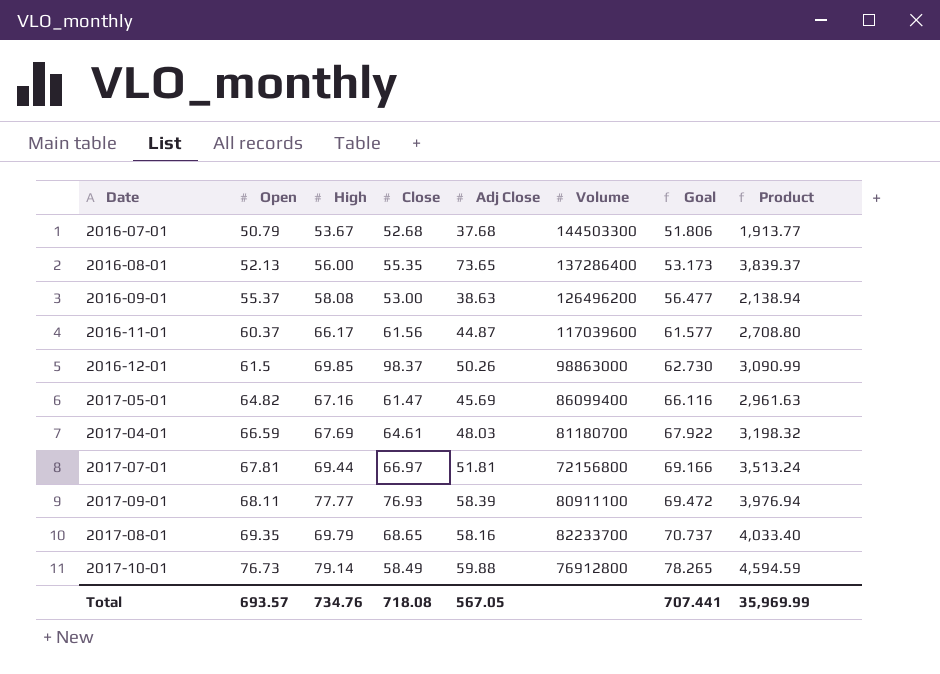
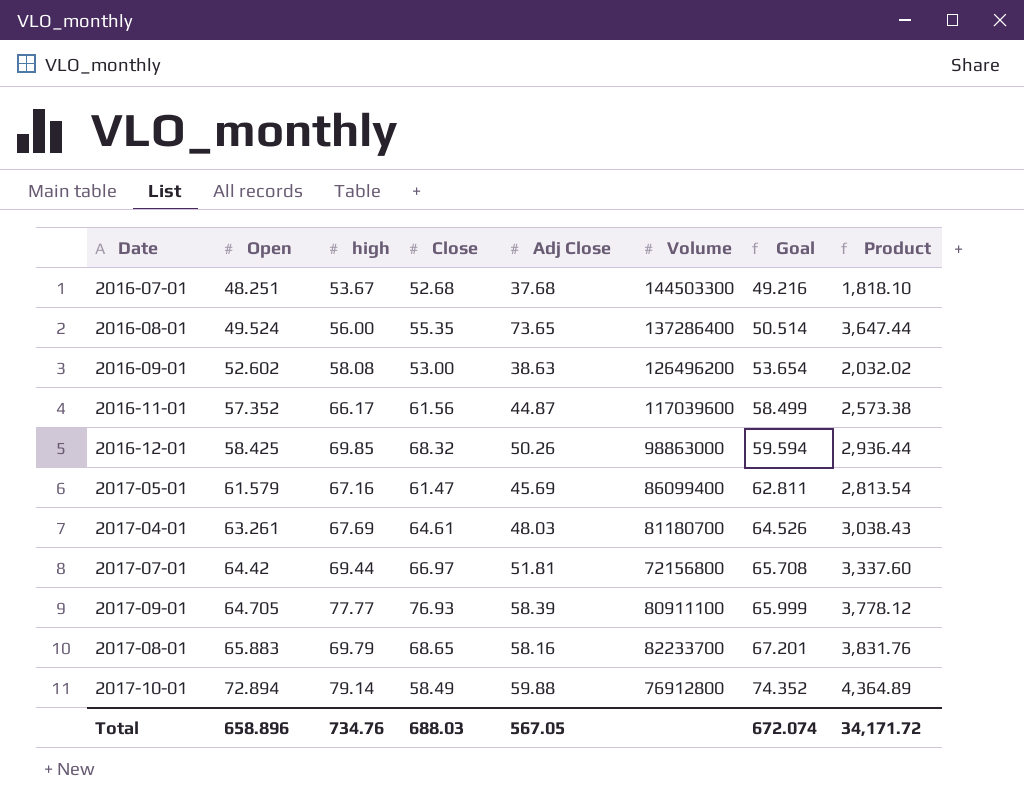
column name: High -> high
2016-07-01 | Open: 50.79 -> 48.251
2016-07-01 | Goal: 51.806 -> 49.216
2016-07-01 | Product: 1,913.77 -> 1,818.10
2016-08-01 | Open: 52.13 -> 49.524
2016-08-01 | Goal: 53.173 -> 50.514
2016-08-01 | Product: 3,839.37 -> 3,647.44
2016-09-01 | Open: 55.37 -> 52.602
2016-09-01 | Goal: 56.477 -> 53.654
2016-09-01 | Product: 2,138.94 -> 2,032.02
2016-11-01 | Open: 60.37 -> 57.352
2016-11-01 | Goal: 61.577 -> 58.499
2016-11-01 | Product: 2,708.80 -> 2,573.38
2016-12-01 | Open: 61.5 -> 58.425
2016-12-01 | Close: 98.37 -> 68.32
2016-12-01 | Goal: 62.730 -> 59.594
2016-12-01 | Product: 3,090.99 -> 2,936.44
2017-05-01 | Open: 64.82 -> 61.579
2017-05-01 | Goal: 66.116 -> 62.811
2017-05-01 | Product: 2,961.63 -> 2,813.54
2017-04-01 | Open: 66.59 -> 63.261
2017-04-01 | Goal: 67.922 -> 64.526
2017-04-01 | Product: 3,198.32 -> 3,038.43
2017-07-01 | Open: 67.81 -> 64.42
2017-07-01 | Goal: 69.166 -> 65.708
2017-07-01 | Product: 3,513.24 -> 3,337.60
2017-09-01 | Open: 68.11 -> 64.705
2017-09-01 | Goal: 69.472 -> 65.999
2017-09-01 | Product: 3,976.94 -> 3,778.12
2017-08-01 | Open: 69.35 -> 65.883
2017-08-01 | Goal: 70.737 -> 67.201
2017-08-01 | Product: 4,033.40 -> 3,831.76
2017-10-01 | Open: 76.73 -> 72.894
2017-10-01 | Goal: 78.265 -> 74.352
2017-10-01 | Product: 4,594.59 -> 4,364.89
Total | Open: 693.57 -> 658.896
Total | Close: 718.08 -> 688.03
Total | Goal: 707.441 -> 672.074
Total | Product: 35,969.99 -> 34,171.72

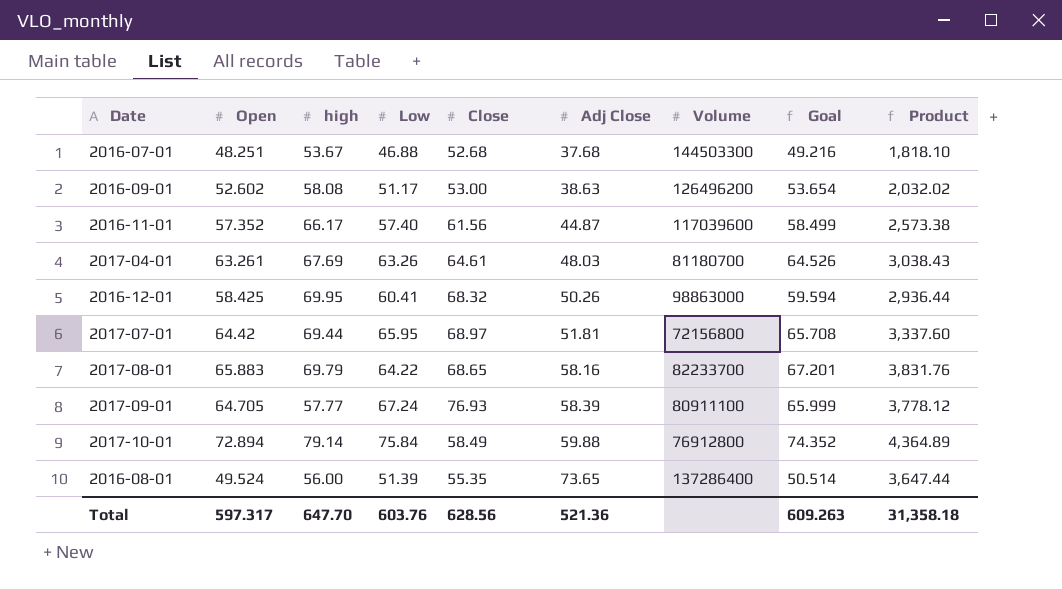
row order: Open ascending -> Adj Close ascending
column Low | position: none -> 4
row 2017-05-01: 61.579 | 67.16 | 61.47 | 45.69 | 86099400 | 62.811 | 2,813.54 -> none
2016-12-01 | high: 69.85 -> 69.95
2017-07-01 | Close: 66.97 -> 68.97
2017-09-01 | high: 77.77 -> 57.77
Total | Open: 658.896 -> 597.317
Total | high: 734.76 -> 647.70
Total | Close: 688.03 -> 628.56
Total | Adj Close: 567.05 -> 521.36
Total | Goal: 672.074 -> 609.263
Total | Product: 34,171.72 -> 31,358.18

